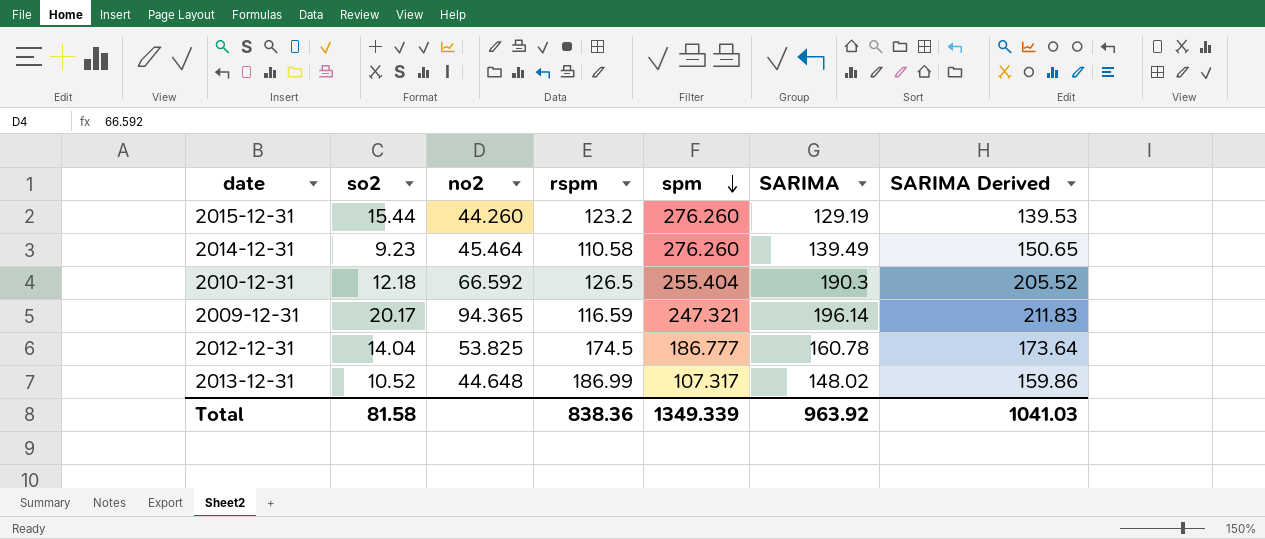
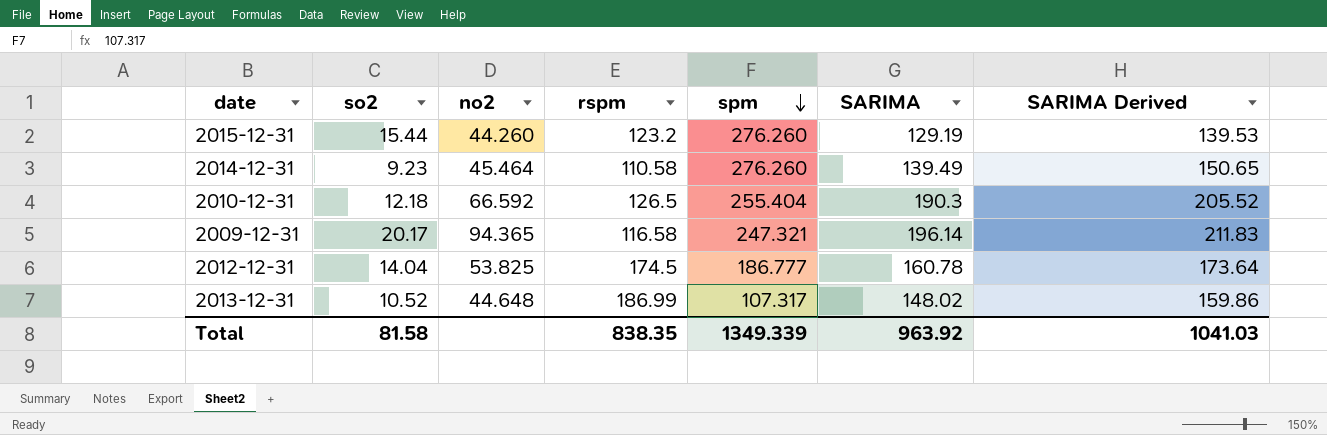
2009-12-31 | rspm: 116.59 -> 116.58
Total | rspm: 838.36 -> 838.35

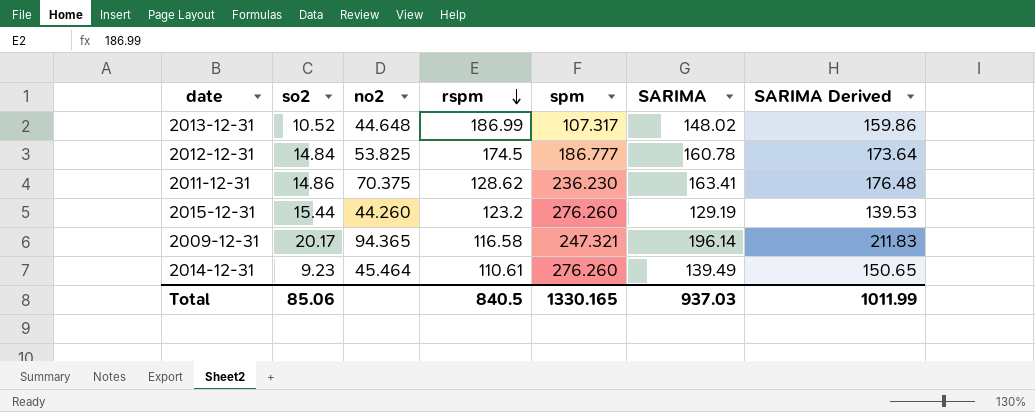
row order: spm descending -> rspm descending
row 2010-12-31: 12.18 | 66.592 | 126.5 | 255.404 | 190.3 | 205.52 -> none
2012-12-31 | so2: 14.04 -> 14.84
row 2011-12-31: none -> 14.86 | 70.375 | 128.62 | 236.230 | 163.41 | 176.48
2014-12-31 | rspm: 110.58 -> 110.61
Total | so2: 81.58 -> 85.06
Total | rspm: 838.35 -> 840.5
Total | spm: 1349.339 -> 1330.165
Total | SARIMA: 963.92 -> 937.03
Total | SARIMA Derived: 1041.03 -> 1011.99

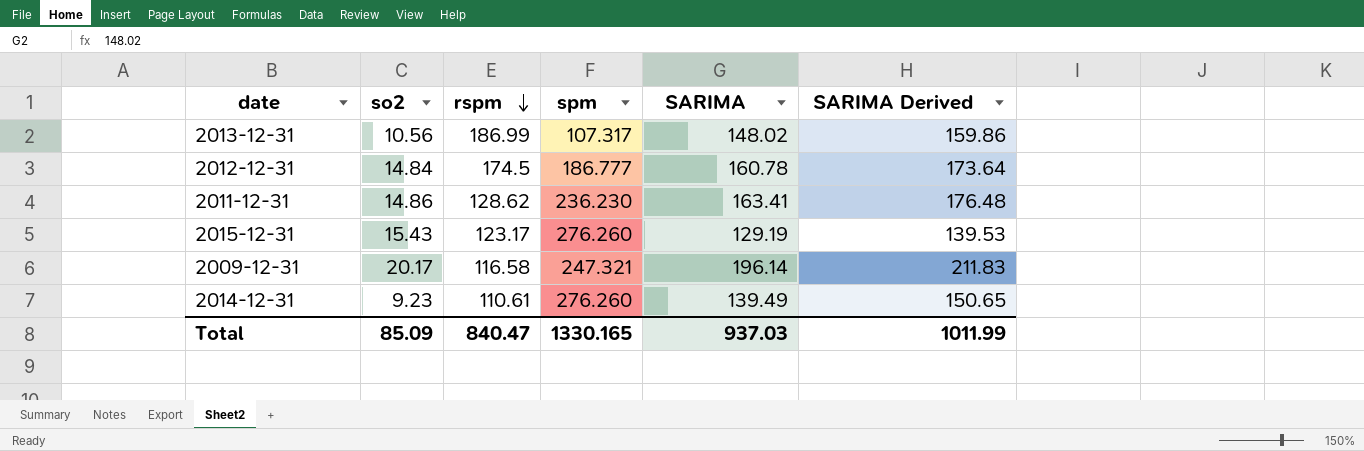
column no2 | position: 3 -> none
2013-12-31 | so2: 10.52 -> 10.56
2015-12-31 | so2: 15.44 -> 15.43
2015-12-31 | rspm: 123.2 -> 123.17
Total | so2: 85.06 -> 85.09
Total | rspm: 840.5 -> 840.47

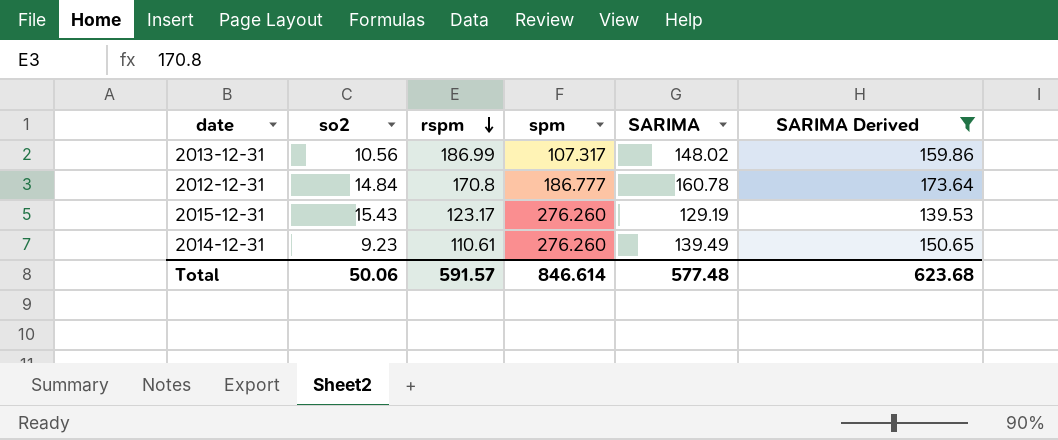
filter: none -> SARIMA Derived <= 173.64
2012-12-31 | rspm: 174.5 -> 170.8
Total | so2: 85.09 -> 50.06
Total | rspm: 840.47 -> 591.57
Total | spm: 1330.165 -> 846.614
Total | SARIMA: 937.03 -> 577.48
Total | SARIMA Derived: 1011.99 -> 623.68

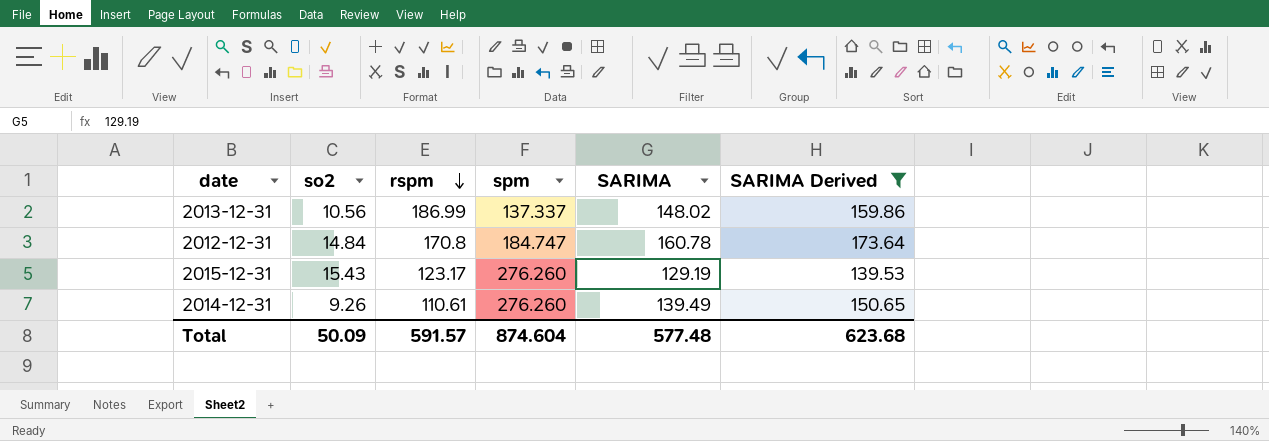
2013-12-31 | spm: 107.317 -> 137.337
2012-12-31 | spm: 186.777 -> 184.747
2014-12-31 | so2: 9.23 -> 9.26
Total | so2: 50.06 -> 50.09
Total | spm: 846.614 -> 874.604

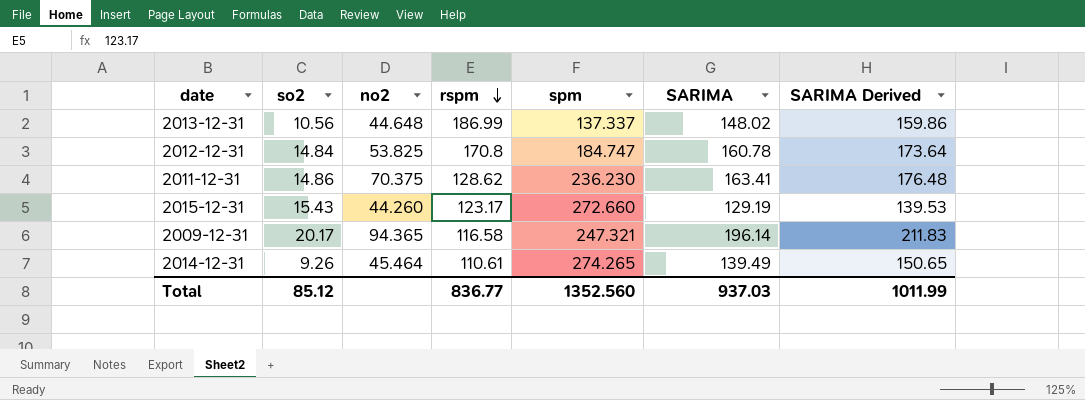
filter: SARIMA Derived <= 173.64 -> none
column no2 | position: none -> 3
2015-12-31 | spm: 276.260 -> 272.660
2014-12-31 | spm: 276.260 -> 274.265
Total | so2: 50.09 -> 85.12
Total | rspm: 591.57 -> 836.77
Total | spm: 874.604 -> 1352.560
Total | SARIMA: 577.48 -> 937.03
Total | SARIMA Derived: 623.68 -> 1011.99

